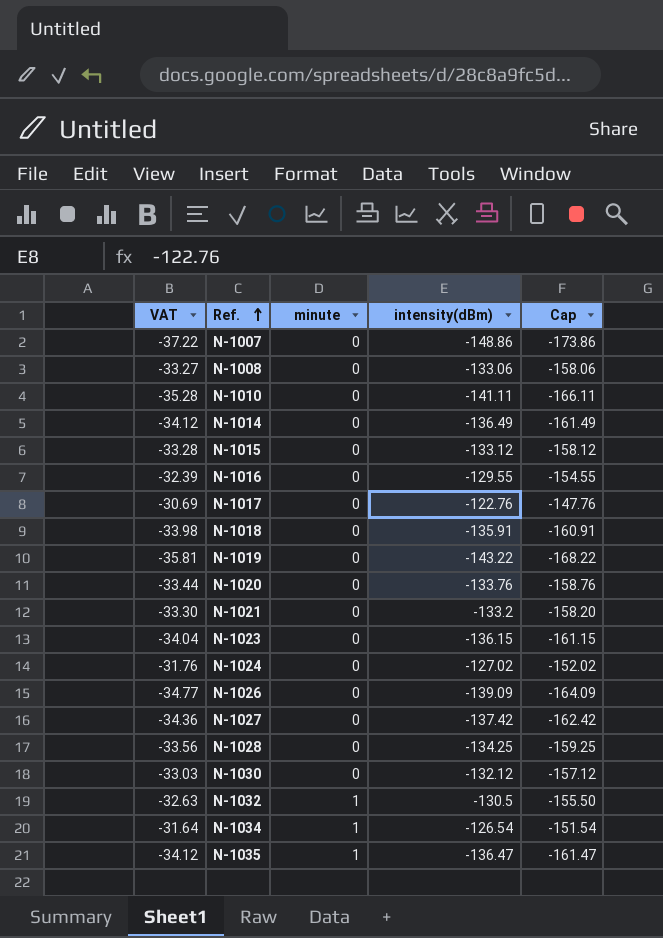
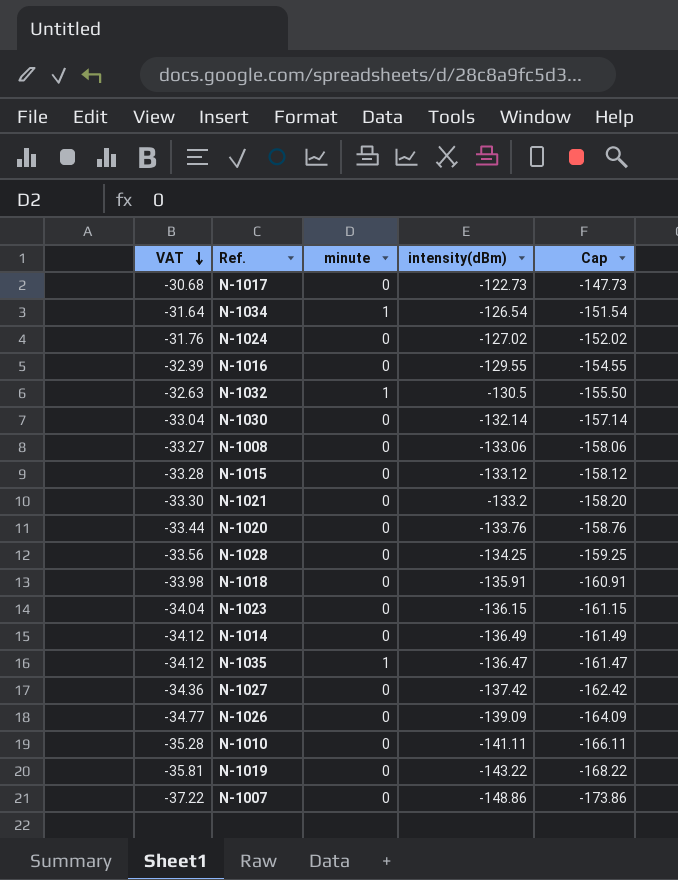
row order: Ref. ascending -> VAT descending
N-1017 | VAT: -30.69 -> -30.68
N-1017 | intensity(dBm): -122.76 -> -122.73
N-1017 | Cap: -147.76 -> -147.73
N-1030 | VAT: -33.03 -> -33.04
N-1030 | intensity(dBm): -132.12 -> -132.14
N-1030 | Cap: -157.12 -> -157.14

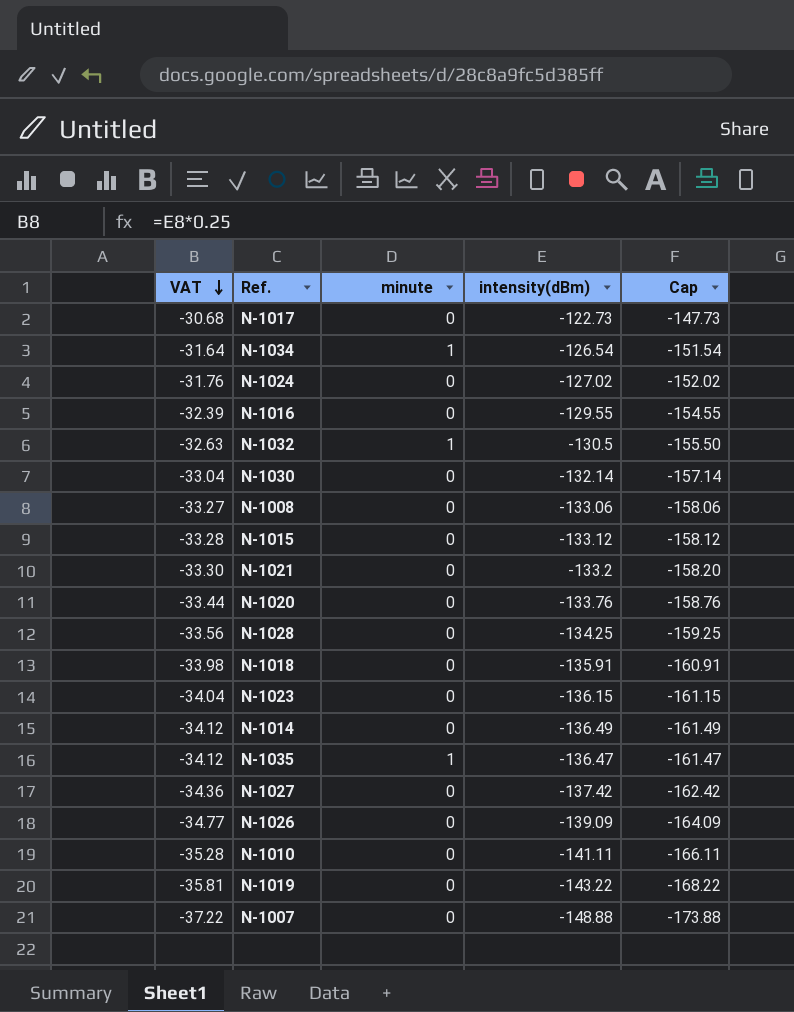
N-1007 | intensity(dBm): -148.86 -> -148.88
N-1007 | Cap: -173.86 -> -173.88

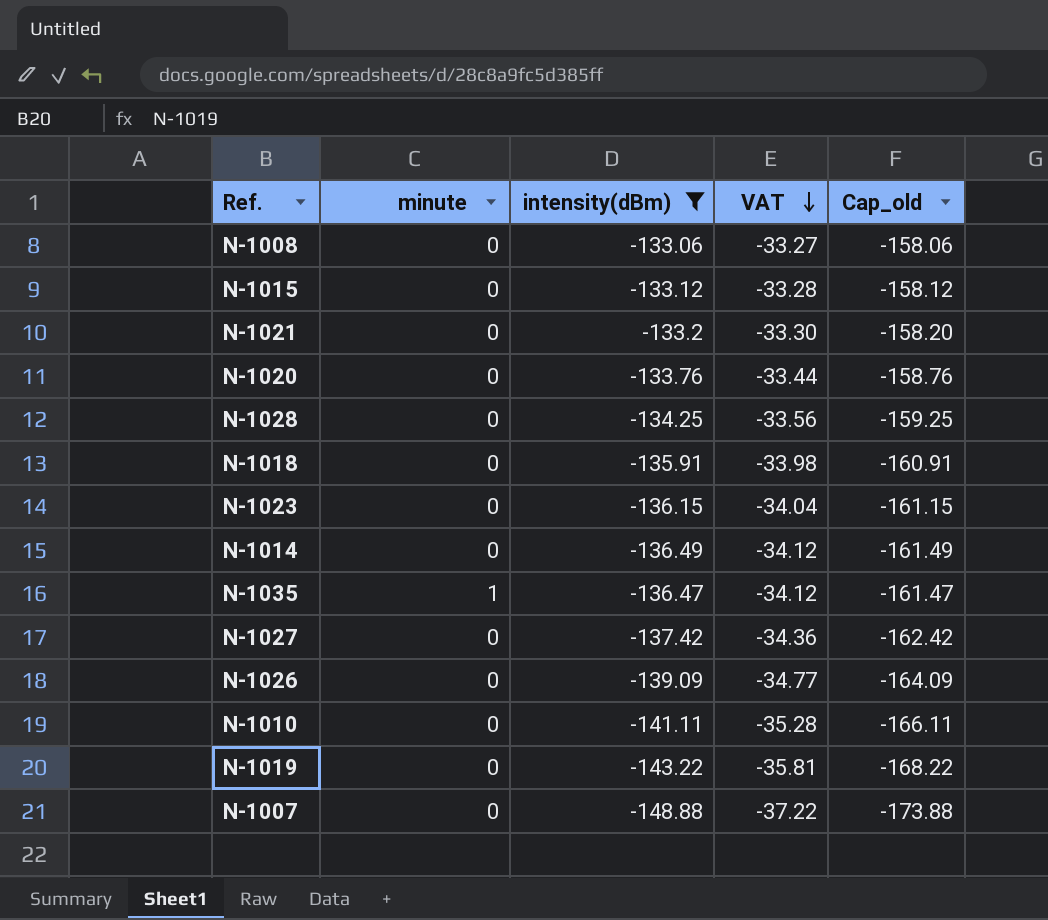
filter: none -> intensity(dBm) <= -133.06
column VAT | position: 1 -> 4
column name: Cap -> Cap_old

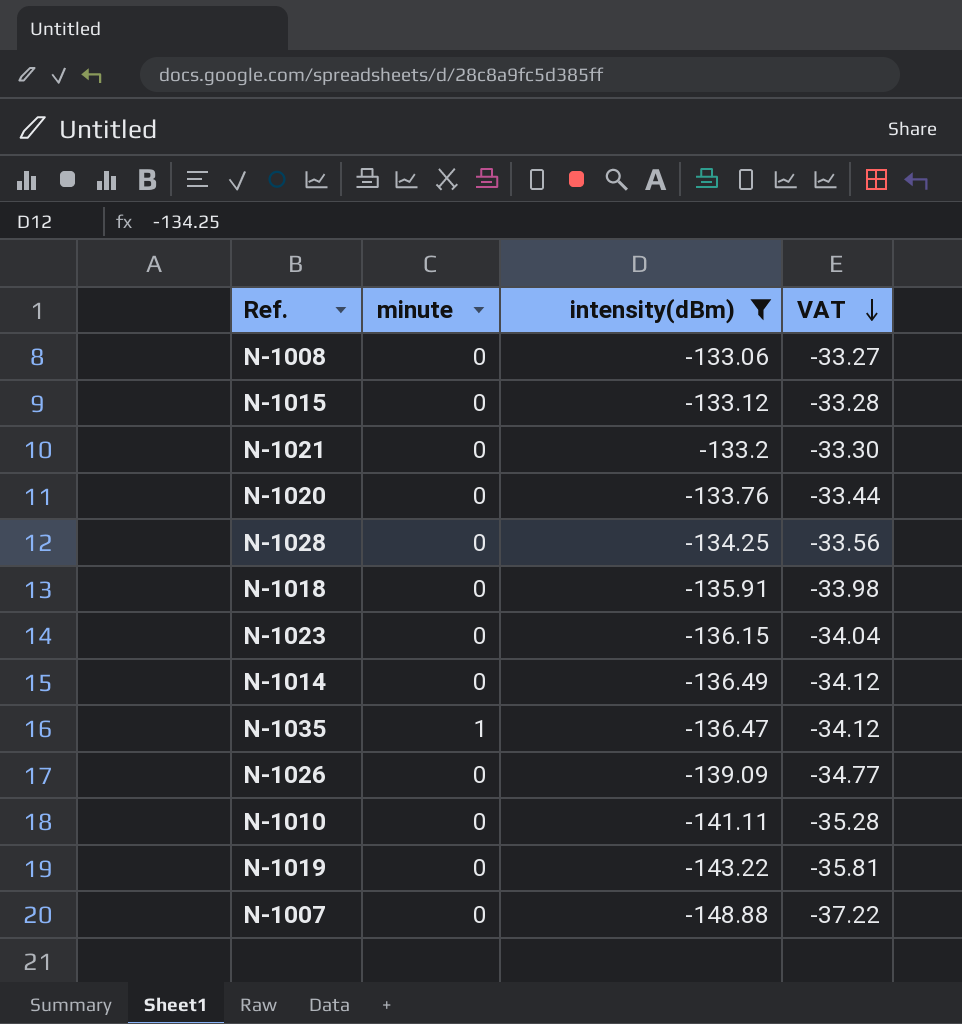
column Cap_old | formula: [intensity(dBm)] - 25 -> none
row N-1027: 0 | -137.42 | -34.36 | -162.42 -> none

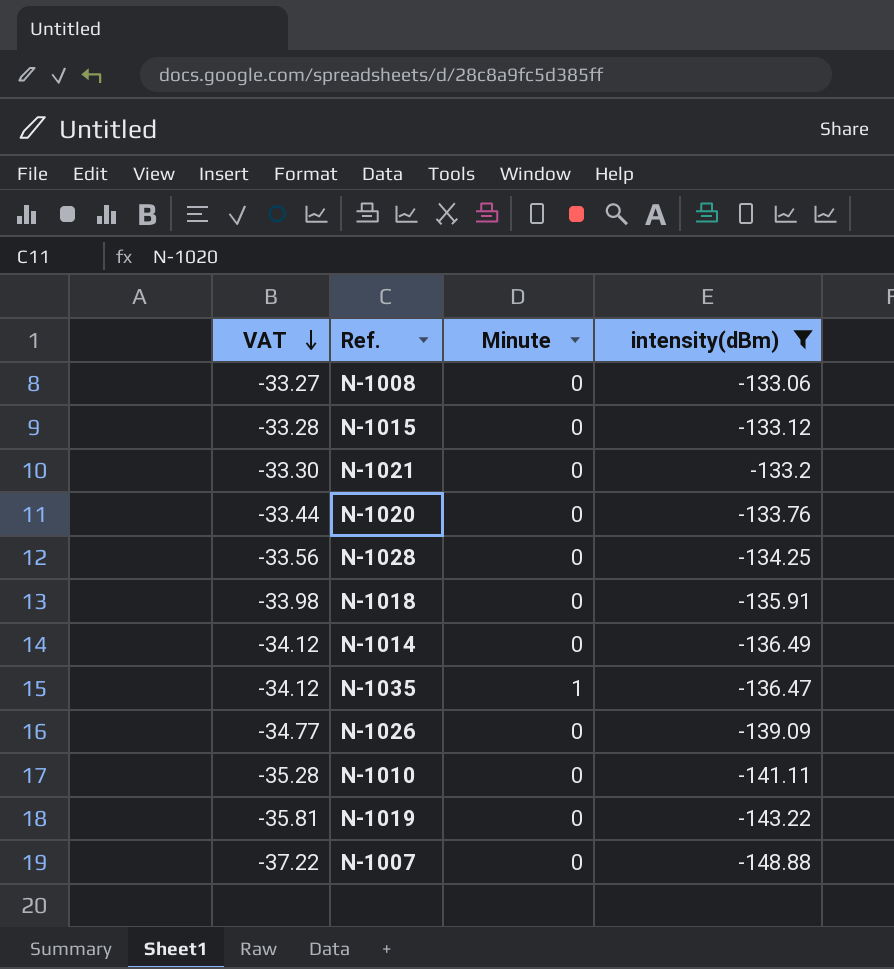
column VAT | position: 4 -> 1
column name: minute -> Minute
row N-1023: 0 | -136.15 | -34.04 -> none

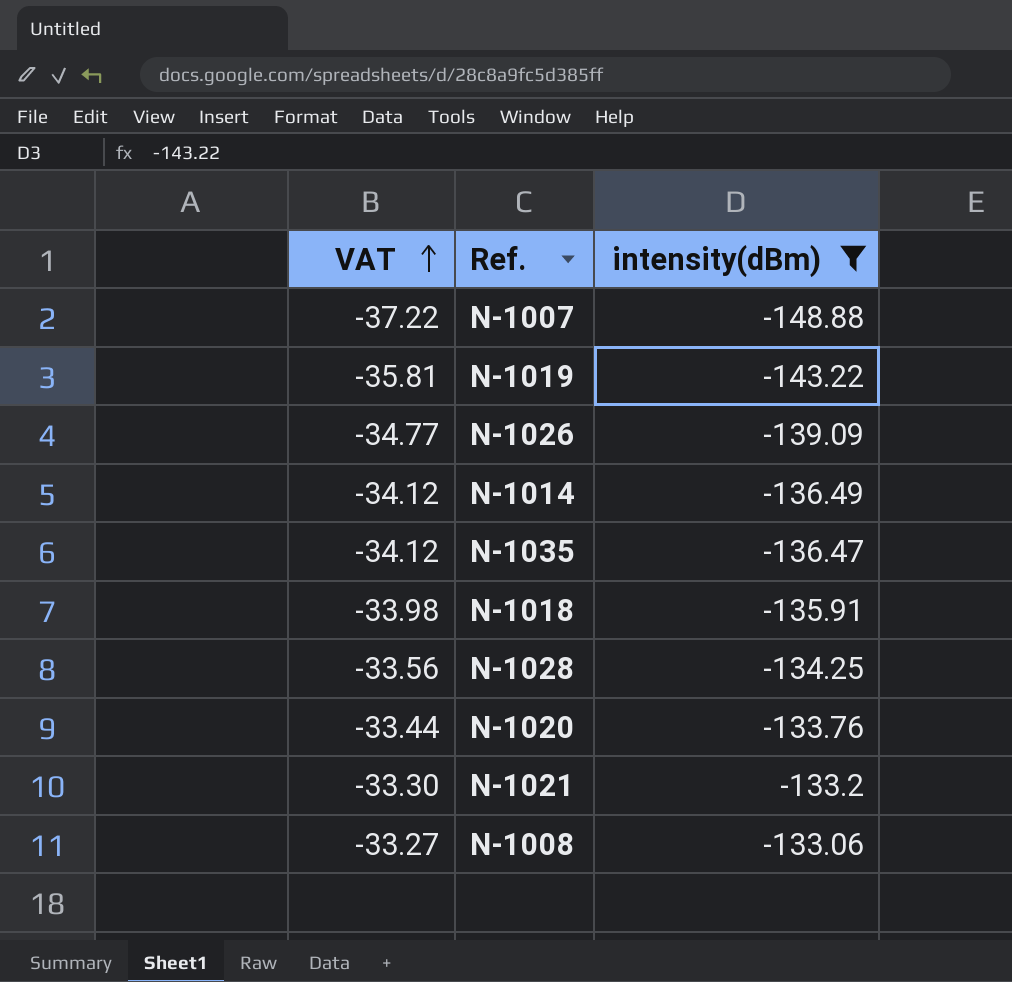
row order: VAT descending -> VAT ascending
column Minute | position: 3 -> none
row N-1015: -33.28 | 0 | -133.12 -> none
row N-1010: -35.28 | 0 | -141.11 -> none

